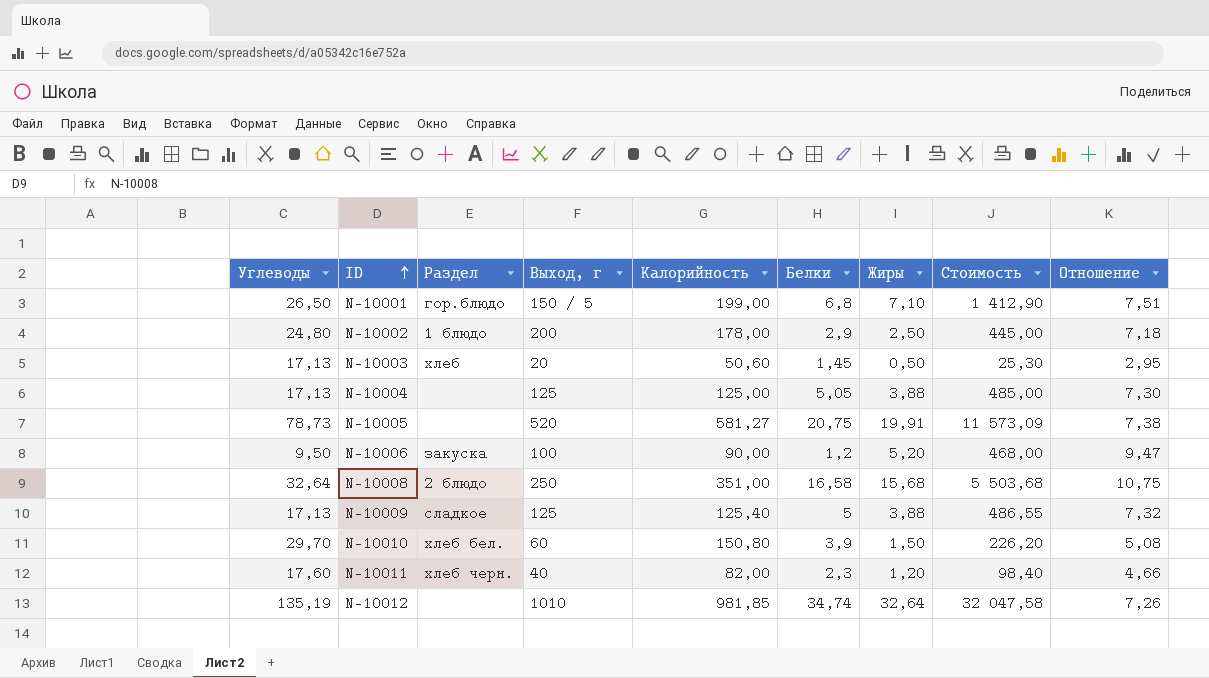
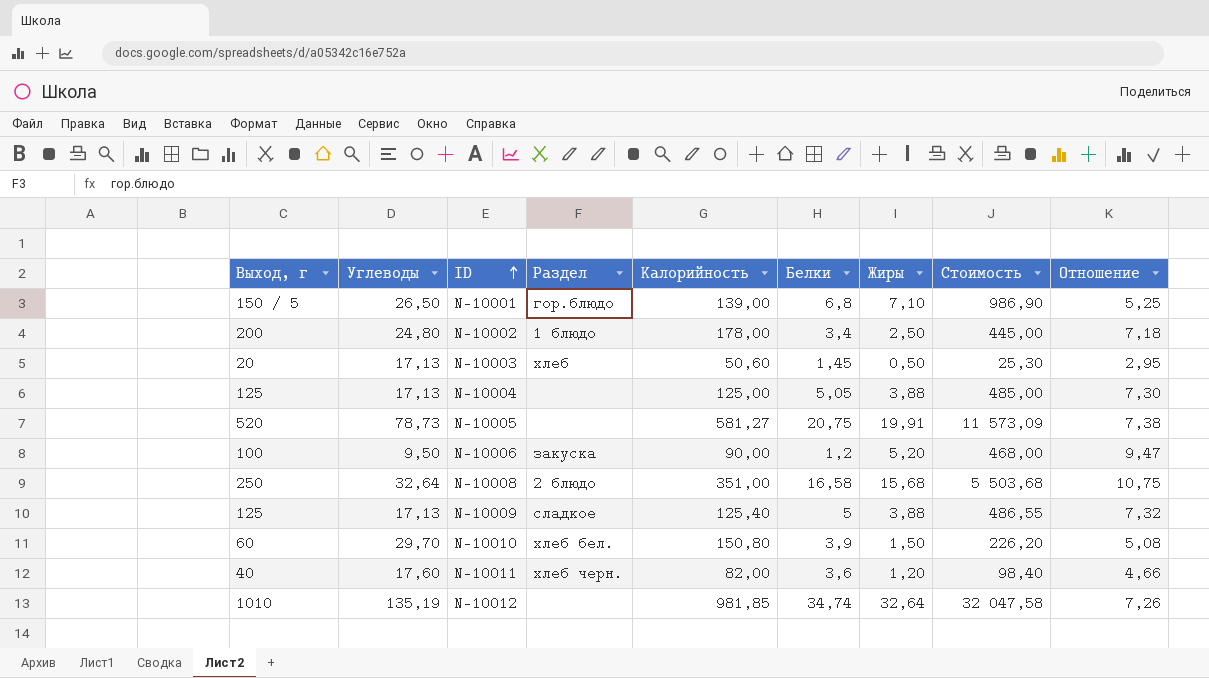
column Выход, г | position: 4 -> 1
N-10001 | Калорийность: 199,00 -> 139,00
N-10001 | Стоимость: 1 412,90 -> 986,90
N-10001 | Отношение: 7,51 -> 5,25
N-10002 | Белки: 2,9 -> 3,4
N-10011 | Белки: 2,3 -> 3,6

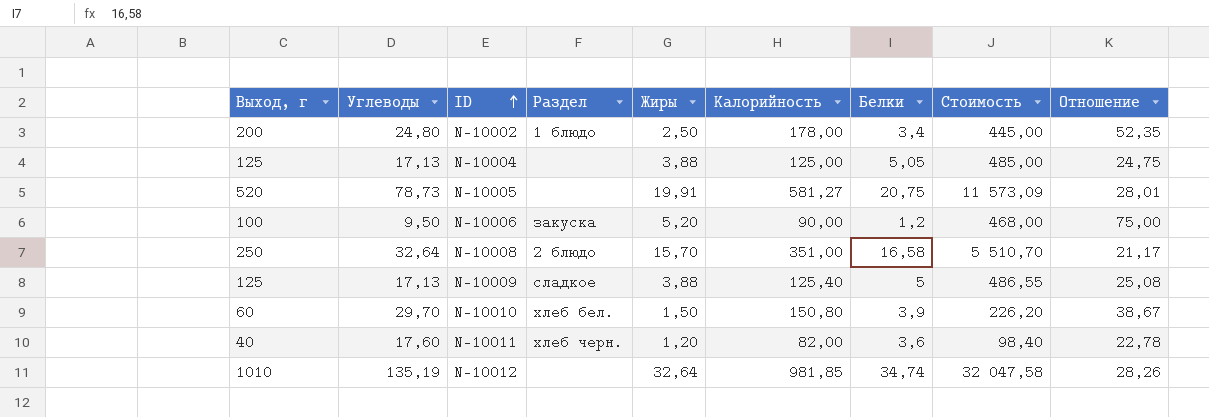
column Жиры | position: 7 -> 5
column Отношение | formula: [Калорийность] / [Углеводы] -> [Калорийность] / [Белки]
row N-10001: 150 / 5 | 26,50 | гор.блюдо | 139,00 | 6,8 | 7,10 | 986,90 | 5,25 -> none
row N-10003: 20 | 17,13 | хлеб | 50,60 | 1,45 | 0,50 | 25,30 | 2,95 -> none
N-10008 | Жиры: 15,68 -> 15,70
N-10008 | Стоимость: 5 503,68 -> 5 510,70

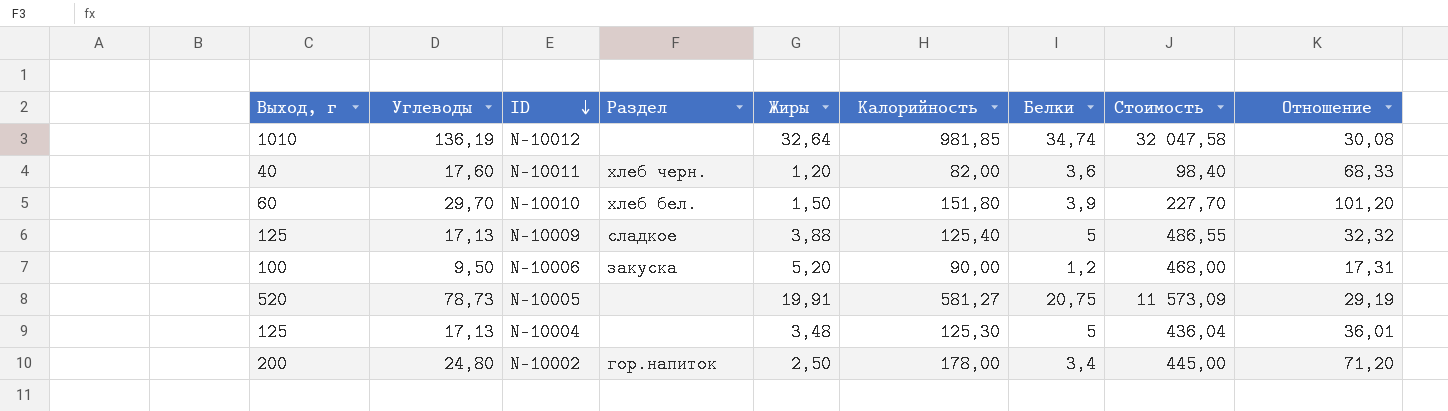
row order: ID ascending -> ID descending
column Отношение | formula: [Калорийность] / [Белки] -> [Калорийность] / [Жиры]
row N-10008: 250 | 32,64 | 2 блюдо | 15,70 | 351,00 | 16,58 | 5 510,70 | 21,17 -> none
N-10012 | Углеводы: 135,19 -> 136,19
N-10010 | Калорийность: 150,80 -> 151,80
N-10010 | Стоимость: 226,20 -> 227,70
N-10004 | Жиры: 3,88 -> 3,48
N-10004 | Калорийность: 125,00 -> 125,30
N-10004 | Белки: 5,05 -> 5
N-10004 | Стоимость: 485,00 -> 436,04
N-10002 | Раздел: 1 блюдо -> гор.напиток

